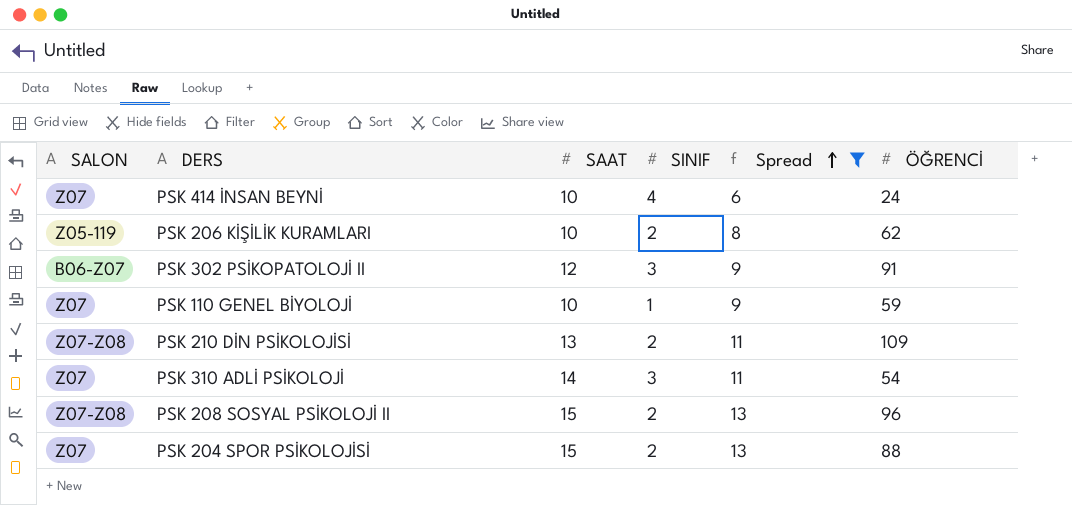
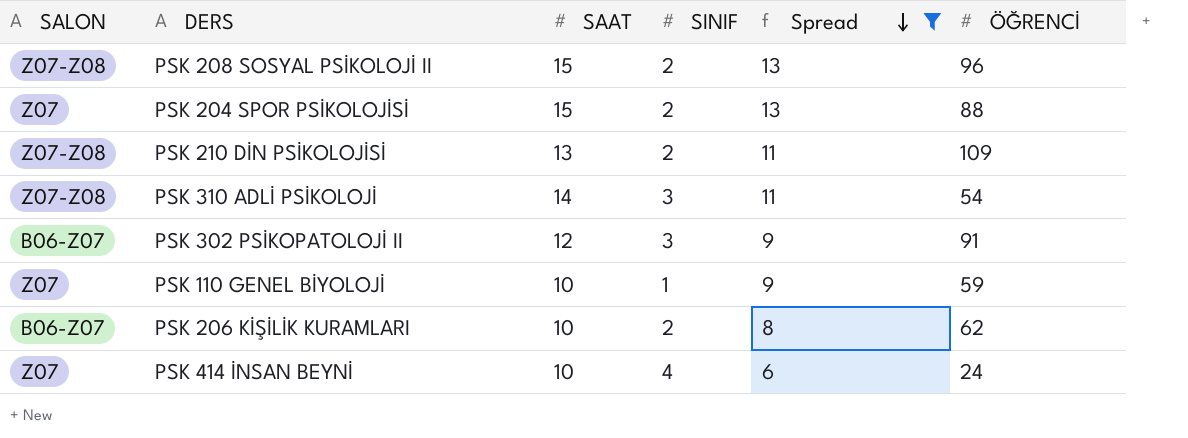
row order: Spread ascending -> Spread descending
PSK 310 ADLİ PSİKOLOJİ | SALON: Z07 -> Z07-Z08
PSK 206 KİŞİLİK KURAMLARI | SALON: Z05-119 -> B06-Z07

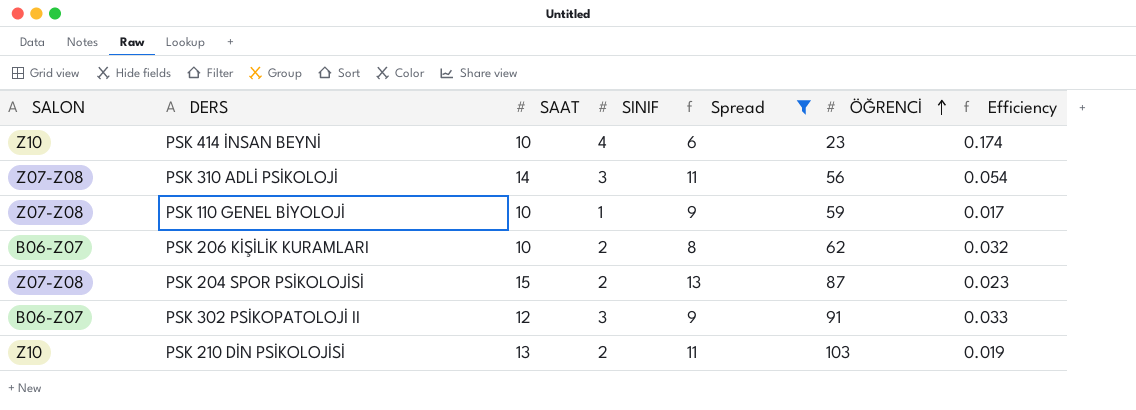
row order: Spread descending -> ÖĞRENCİ ascending
column Efficiency | formula: none -> [SINIF] / [ÖĞRENCİ]
row PSK 208 SOSYAL PSİKOLOJİ II: Z07-Z08 | 15 | 2 | 13 | 96 -> none
PSK 414 İNSAN BEYNİ | SALON: Z07 -> Z10
PSK 414 İNSAN BEYNİ | ÖĞRENCİ: 24 -> 23
PSK 310 ADLİ PSİKOLOJİ | ÖĞRENCİ: 54 -> 56
PSK 110 GENEL BİYOLOJİ | SALON: Z07 -> Z07-Z08
PSK 204 SPOR PSİKOLOJİSİ | SALON: Z07 -> Z07-Z08
PSK 204 SPOR PSİKOLOJİSİ | ÖĞRENCİ: 88 -> 87
PSK 210 DİN PSİKOLOJİSİ | SALON: Z07-Z08 -> Z10
PSK 210 DİN PSİKOLOJİSİ | ÖĞRENCİ: 109 -> 103

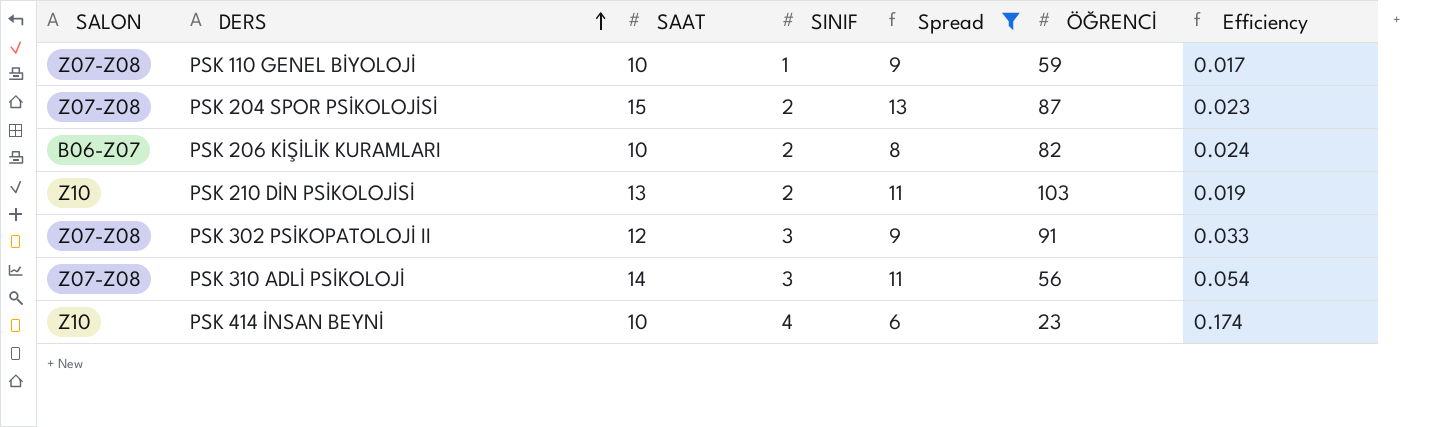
row order: ÖĞRENCİ ascending -> DERS ascending
PSK 206 KİŞİLİK KURAMLARI | ÖĞRENCİ: 62 -> 82
PSK 206 KİŞİLİK KURAMLARI | Efficiency: 0.032 -> 0.024
PSK 302 PSİKOPATOLOJİ II | SALON: B06-Z07 -> Z07-Z08

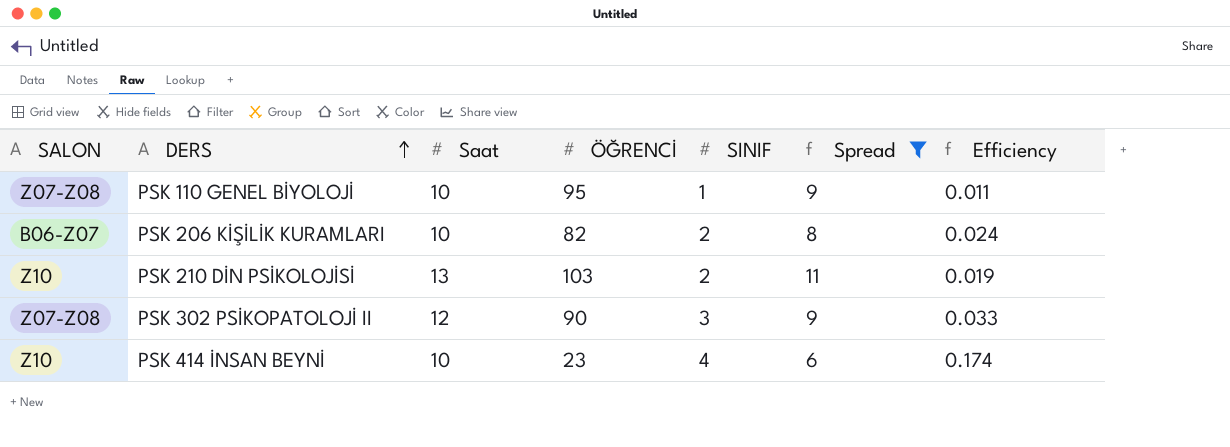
column name: SAAT -> Saat
column ÖĞRENCİ | position: 6 -> 4
row PSK 204 SPOR PSİKOLOJİSİ: Z07-Z08 | 15 | 2 | 13 | 87 | 0.023 -> none
row PSK 310 ADLİ PSİKOLOJİ: Z07-Z08 | 14 | 3 | 11 | 56 | 0.054 -> none
PSK 110 GENEL BİYOLOJİ | ÖĞRENCİ: 59 -> 95
PSK 110 GENEL BİYOLOJİ | Efficiency: 0.017 -> 0.011
PSK 302 PSİKOPATOLOJİ II | ÖĞRENCİ: 91 -> 90

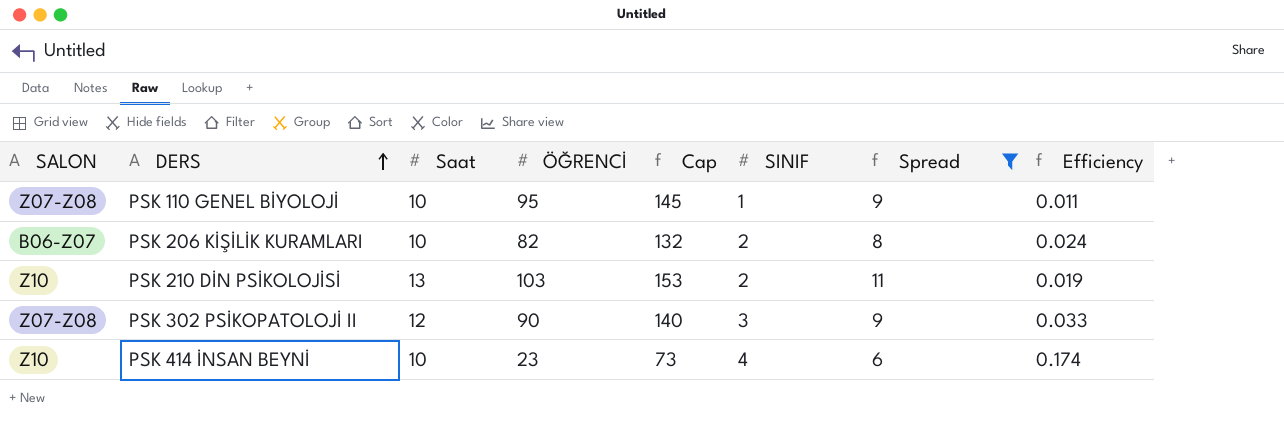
column Cap | formula: none -> [ÖĞRENCİ] + 50

